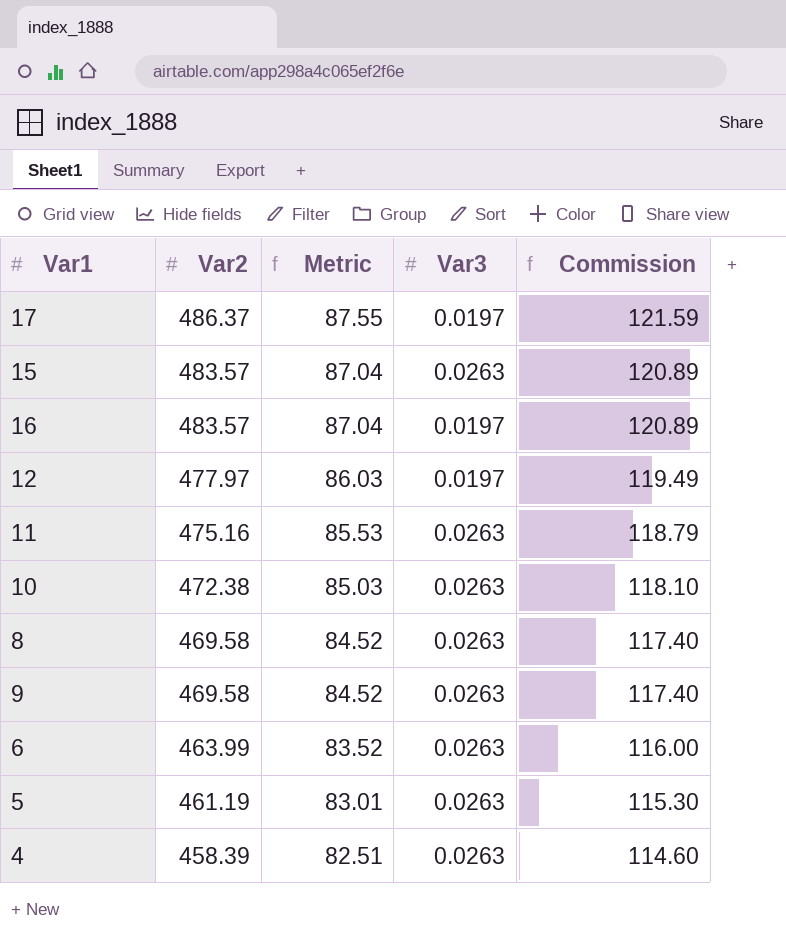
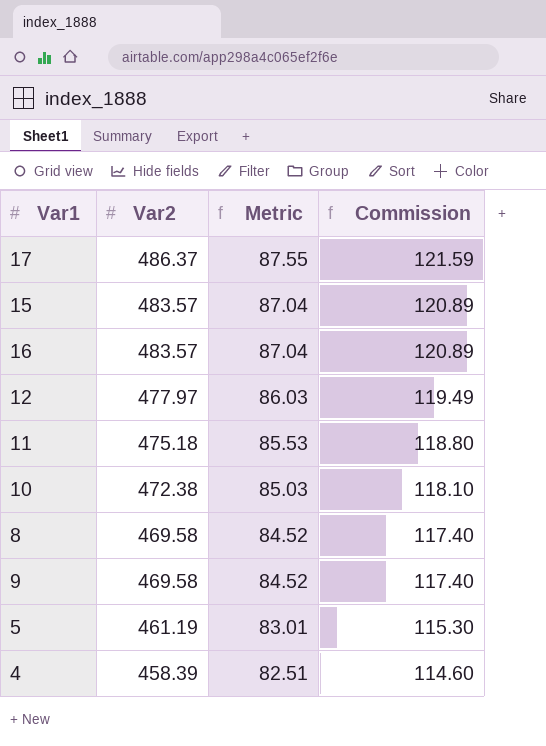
column Var3 | position: 4 -> none
row 6: 463.99 | 83.52 | 0.0263 | 116.00 -> none
11 | Var2: 475.16 -> 475.18
11 | Commission: 118.79 -> 118.80

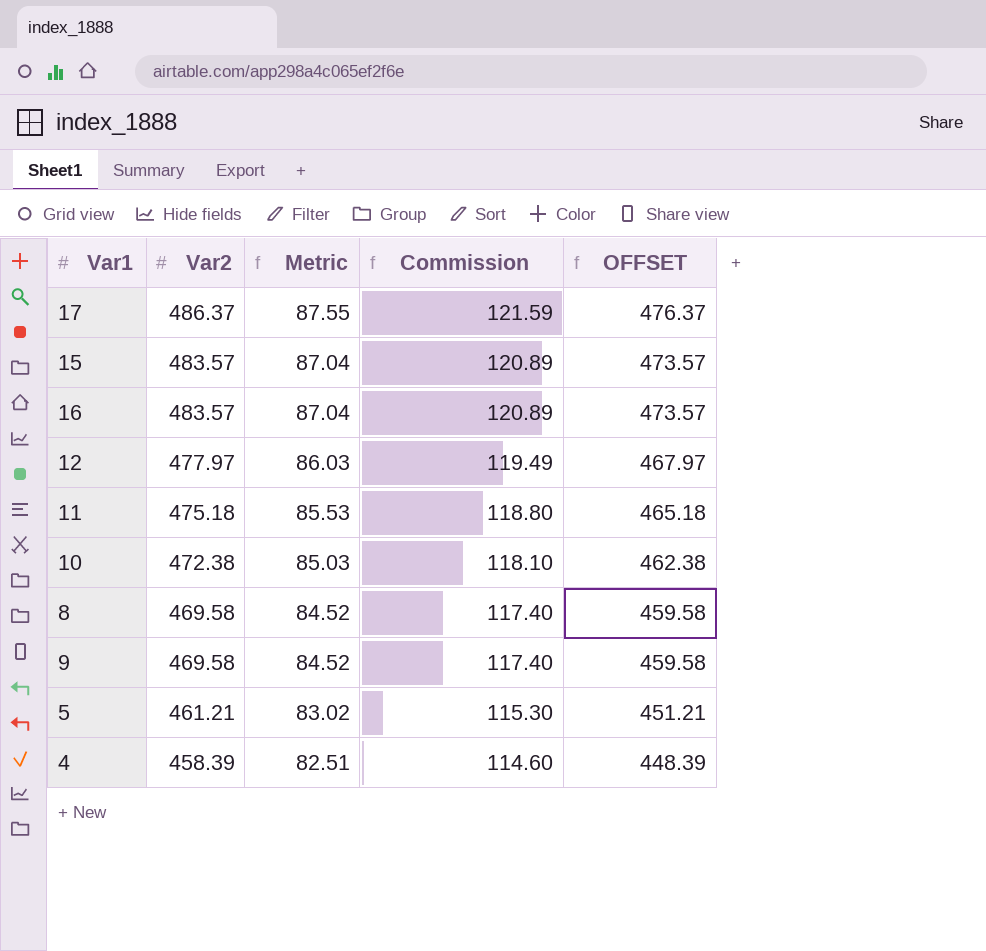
column OFFSET | formula: none -> [Var2] - 10
5 | Var2: 461.19 -> 461.21
5 | Metric: 83.01 -> 83.02

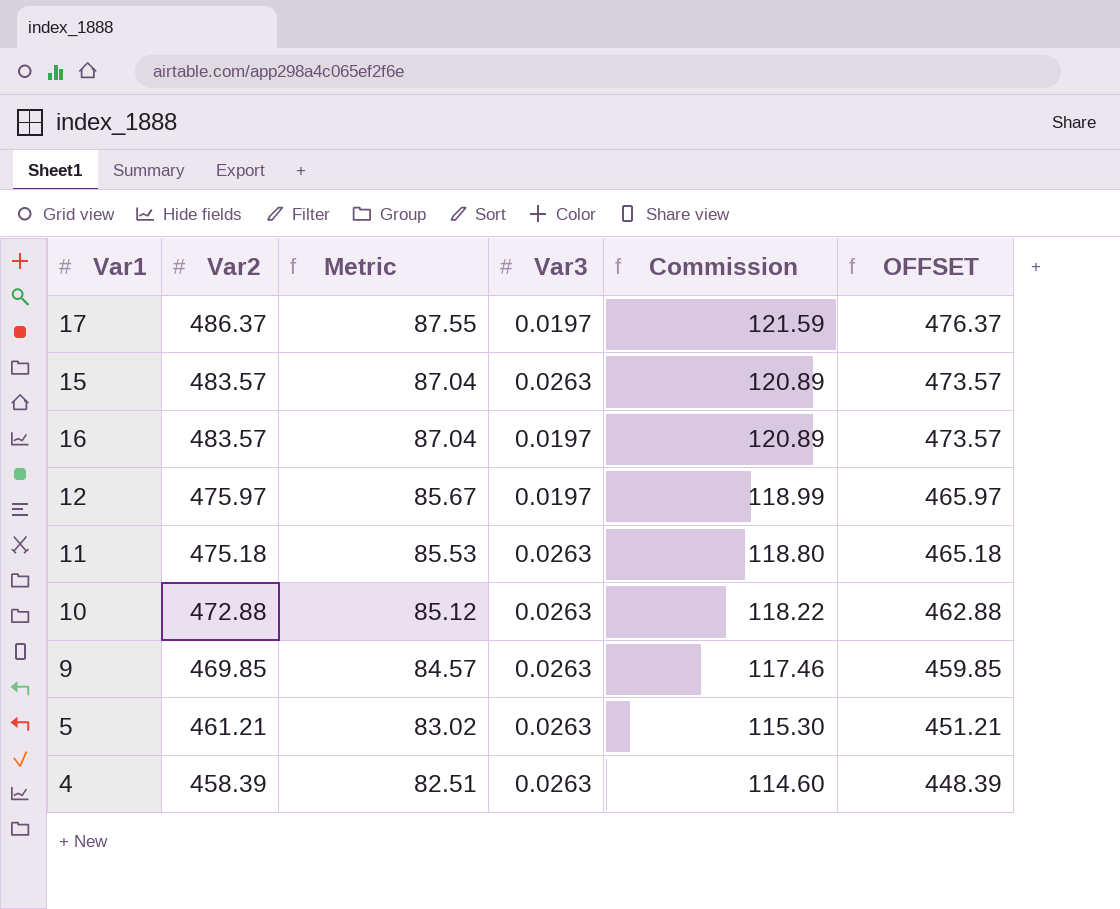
column Var3 | position: none -> 4
row 8: 469.58 | 84.52 | 117.40 | 459.58 -> none
12 | Var2: 477.97 -> 475.97
12 | Metric: 86.03 -> 85.67
12 | Commission: 119.49 -> 118.99
12 | OFFSET: 467.97 -> 465.97
10 | Var2: 472.38 -> 472.88
10 | Metric: 85.03 -> 85.12
10 | Commission: 118.10 -> 118.22
10 | OFFSET: 462.38 -> 462.88
9 | Var2: 469.58 -> 469.85
9 | Metric: 84.52 -> 84.57
9 | Commission: 117.40 -> 117.46
9 | OFFSET: 459.58 -> 459.85

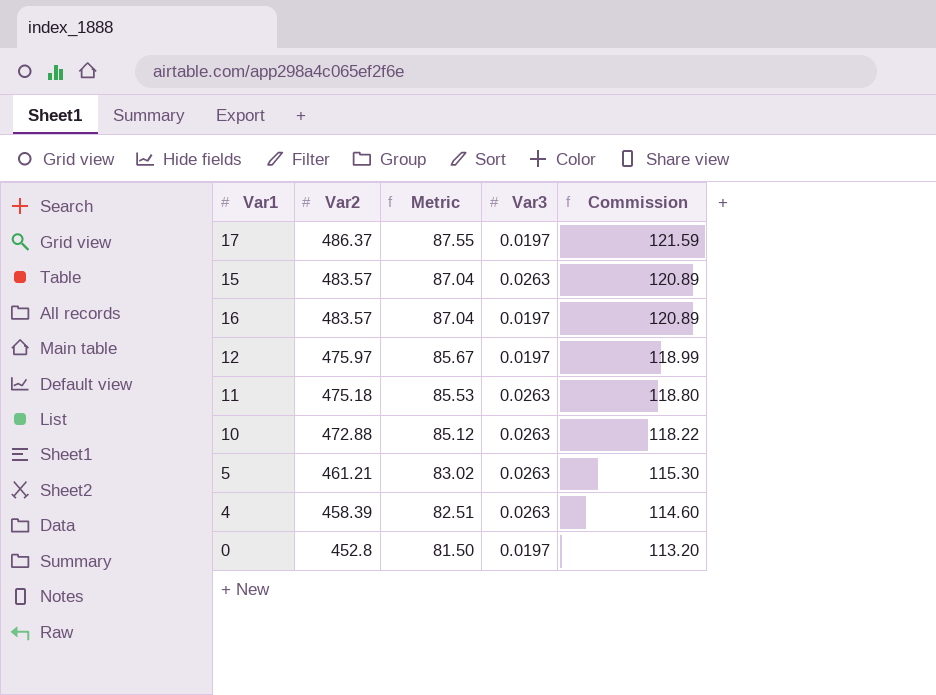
column OFFSET | formula: [Var2] - 10 -> none
row 9: 469.85 | 84.57 | 0.0263 | 117.46 | 459.85 -> none
row 0: none -> 452.8 | 81.50 | 0.0197 | 113.20

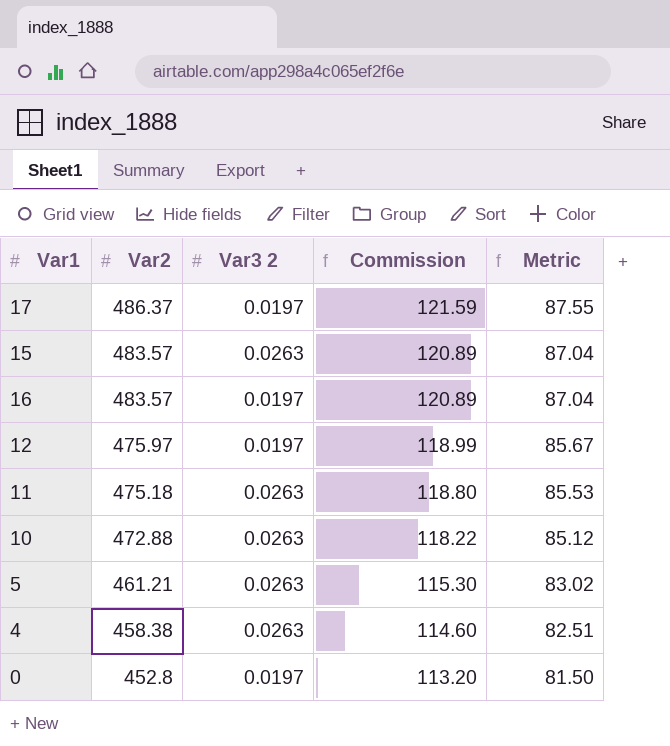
column name: Var3 -> Var3 2
column Metric | position: 3 -> 5
4 | Var2: 458.39 -> 458.38

